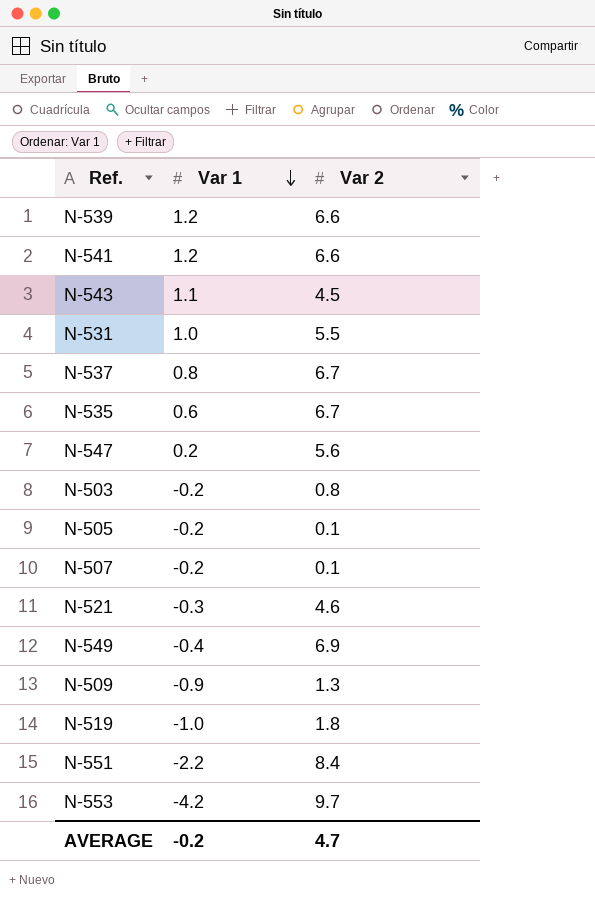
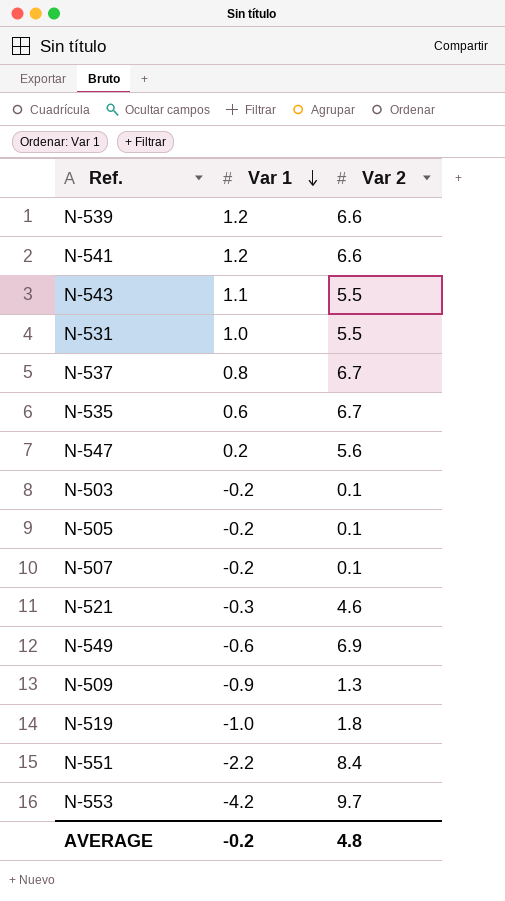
N-543 | Var 2: 4.5 -> 5.5
N-503 | Var 2: 0.8 -> 0.1
N-549 | Var 1: -0.4 -> -0.6
AVERAGE | Var 2: 4.7 -> 4.8

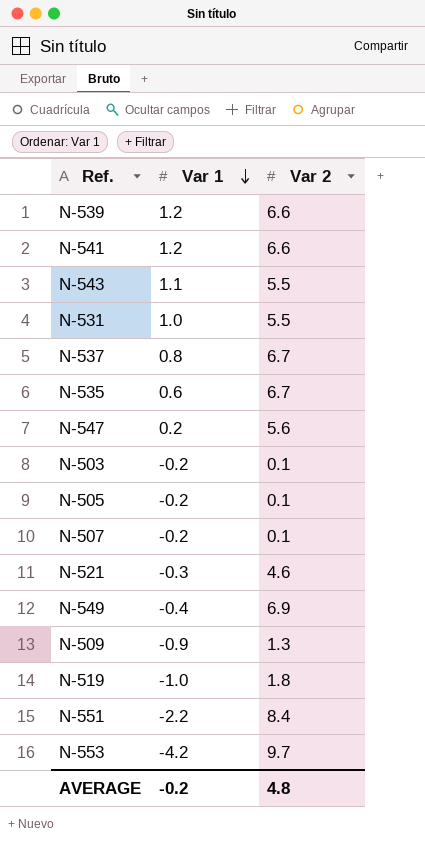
N-549 | Var 1: -0.6 -> -0.4

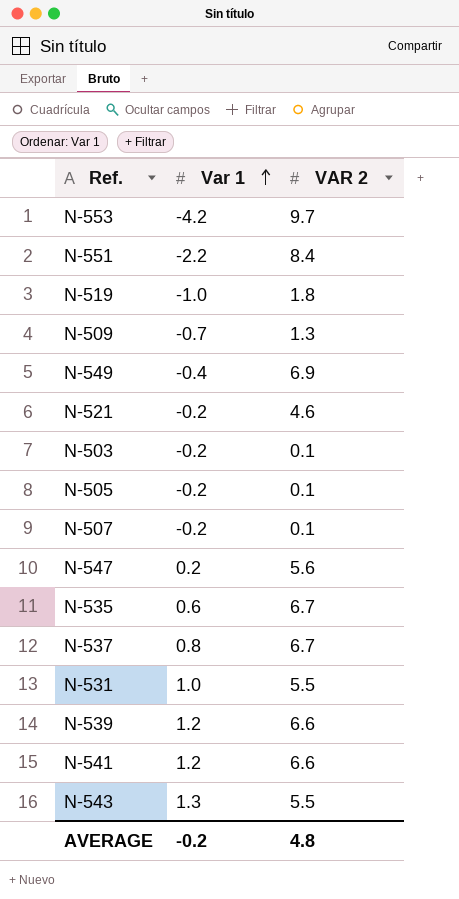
row order: Var 1 descending -> Var 1 ascending
column name: Var 2 -> VAR 2
N-509 | Var 1: -0.9 -> -0.7
N-521 | Var 1: -0.3 -> -0.2
N-543 | Var 1: 1.1 -> 1.3

